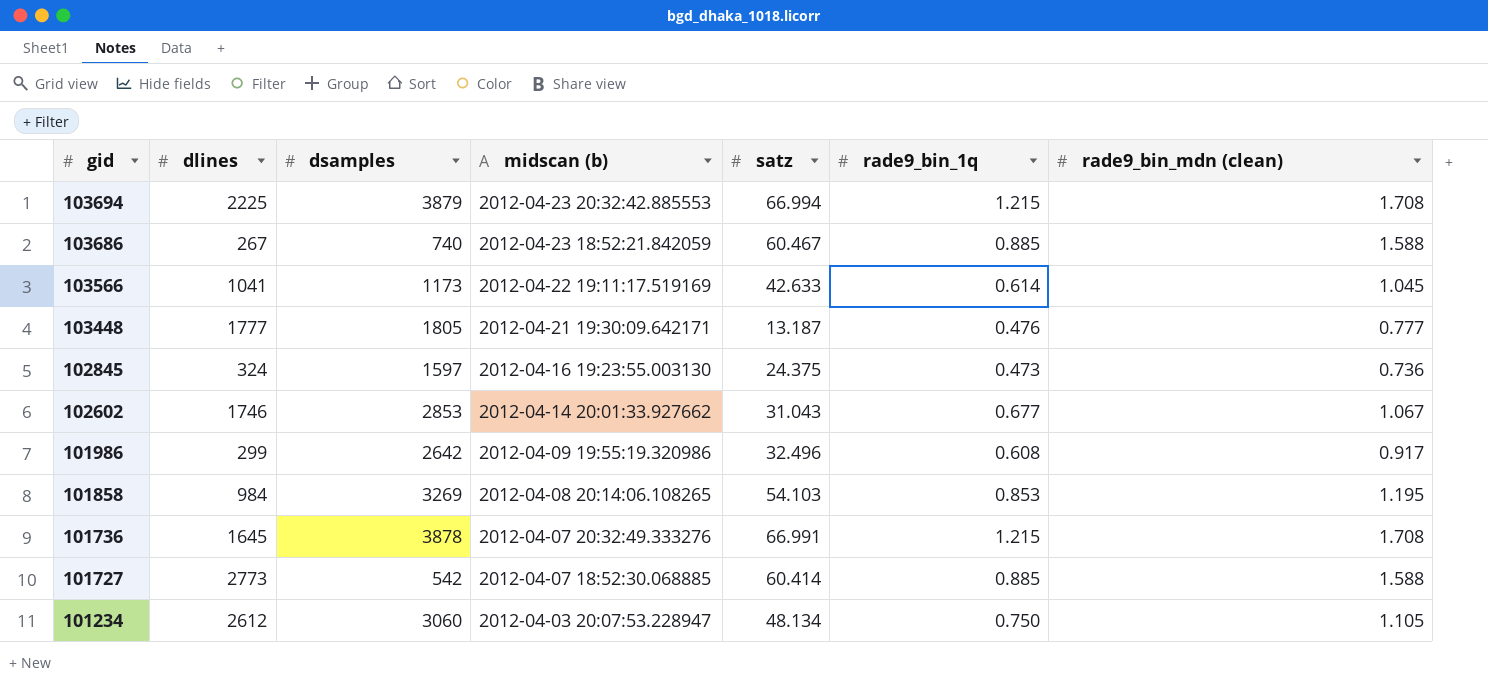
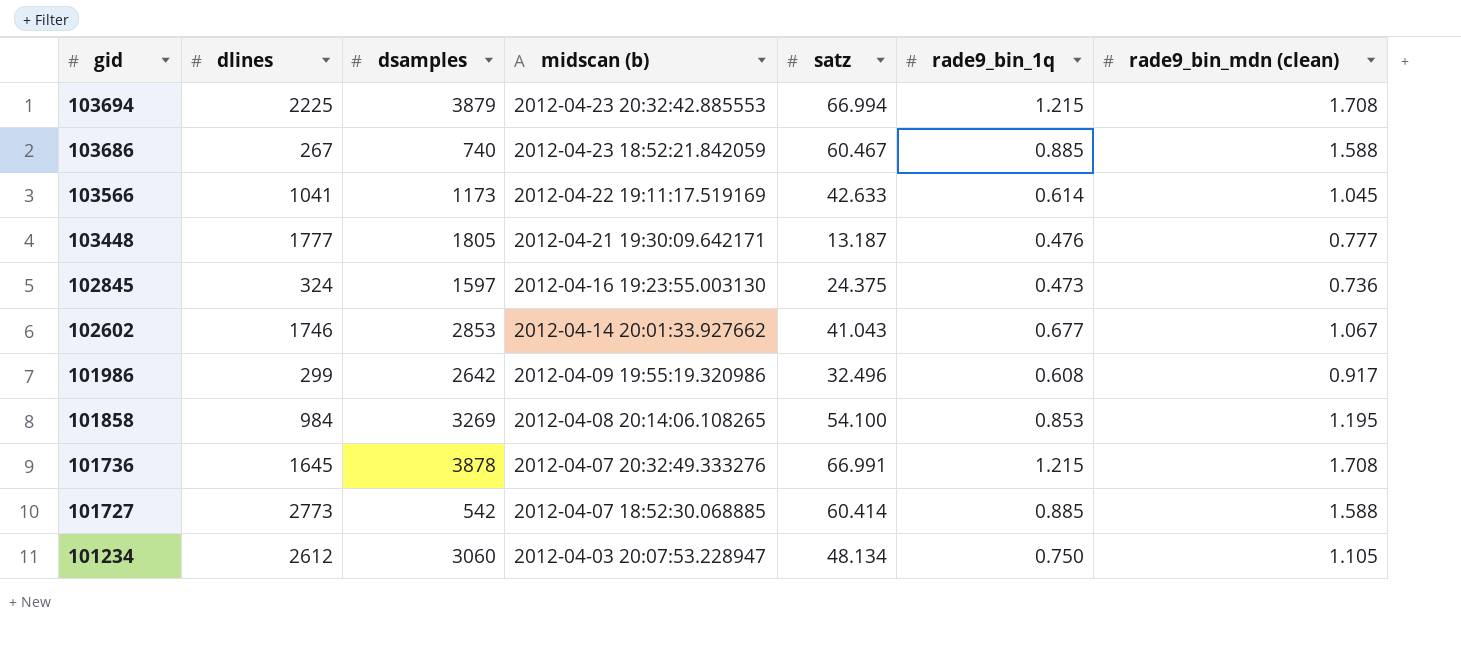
102602 | satz: 31.043 -> 41.043
101858 | satz: 54.103 -> 54.100

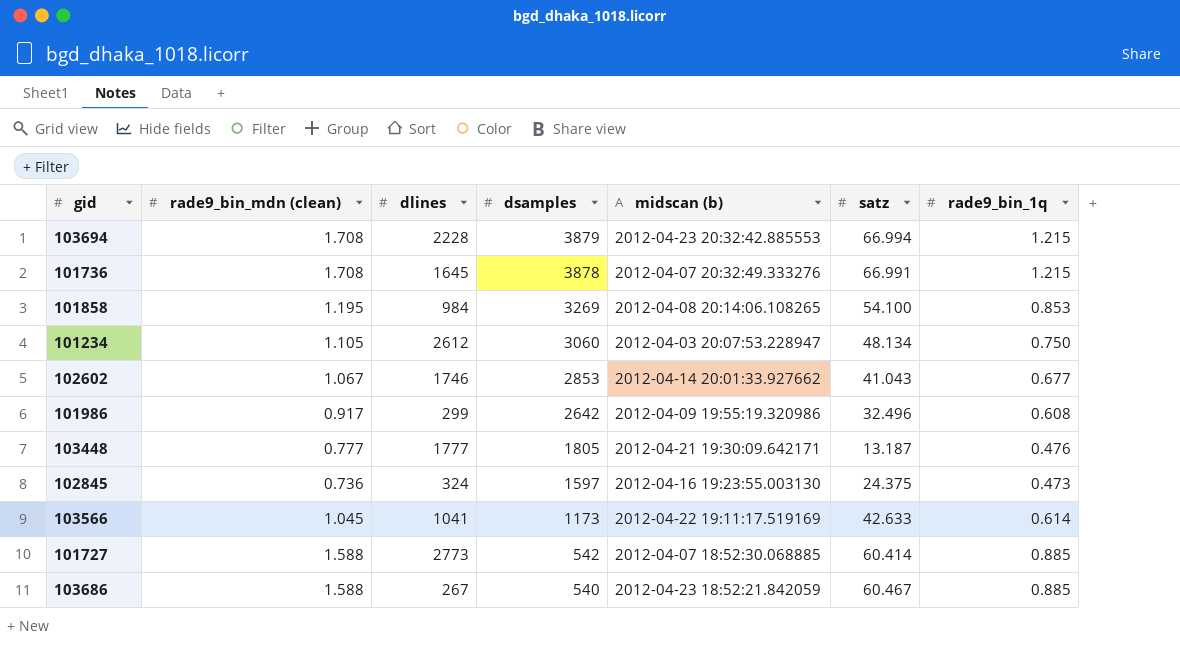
row order: gid descending -> dsamples descending
column rade9_bin_mdn (clean) | position: 7 -> 2
103694 | dlines: 2225 -> 2228
103686 | dsamples: 740 -> 540

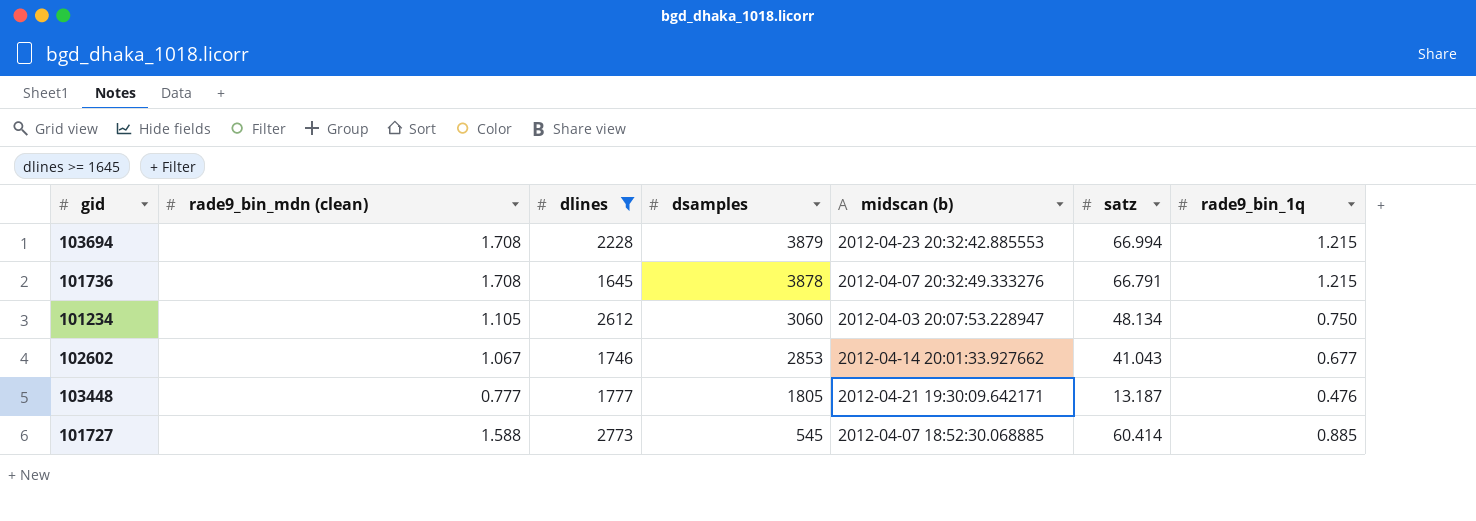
filter: none -> dlines >= 1645
101736 | satz: 66.991 -> 66.791
101727 | dsamples: 542 -> 545

